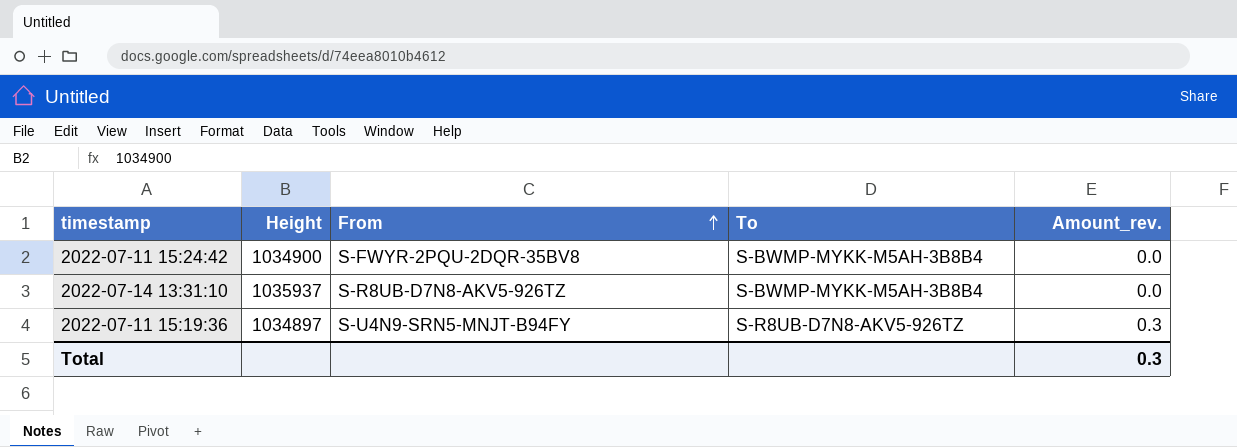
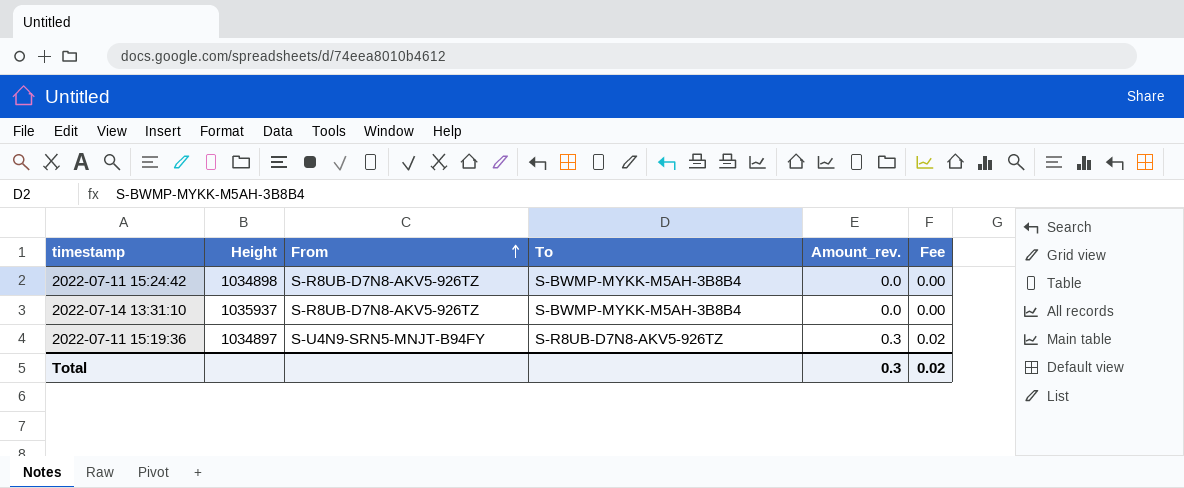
column Fee | position: none -> 6
2022-07-11 15:24:42 | Height: 1034900 -> 1034898
2022-07-11 15:24:42 | From: S-FWYR-2PQU-2DQR-35BV8 -> S-R8UB-D7N8-AKV5-926TZ

